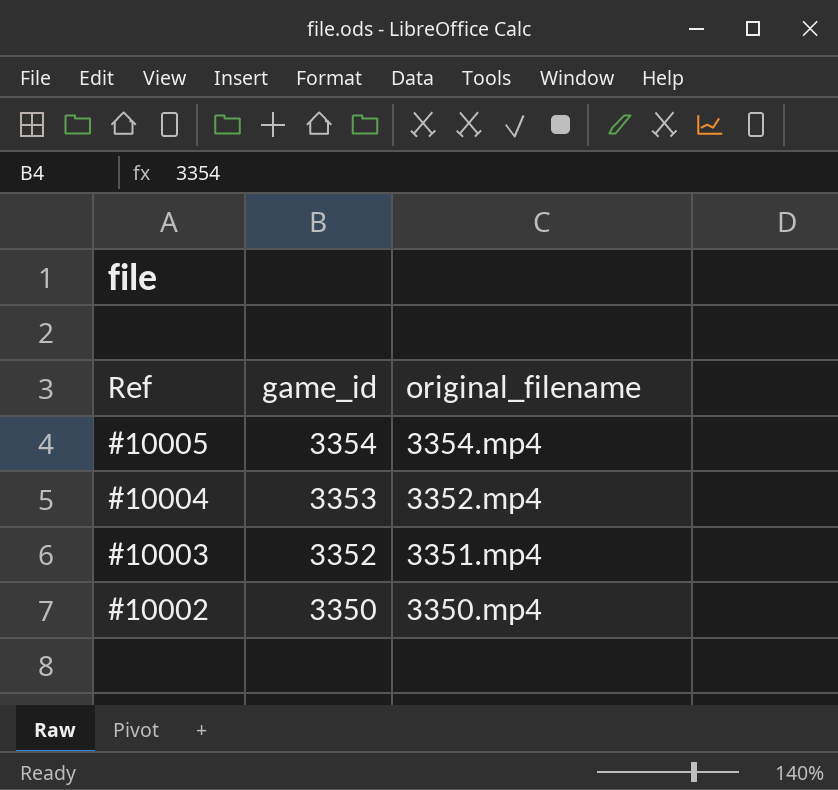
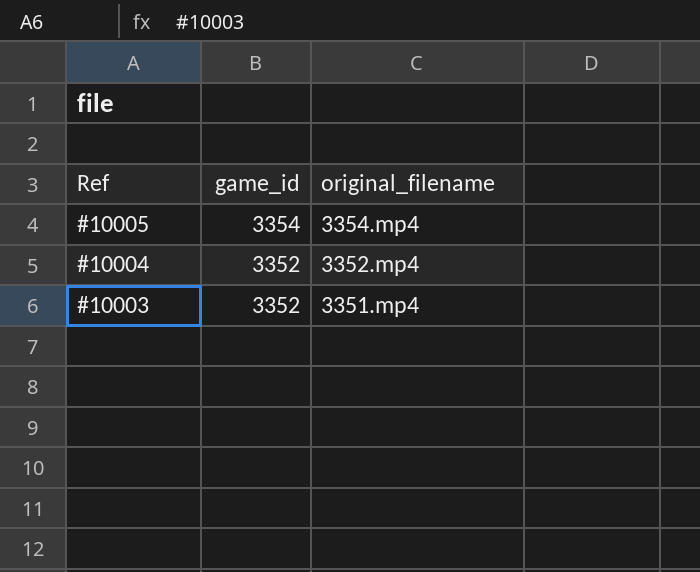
row #10002: 3350 | 3350.mp4 -> none
#10004 | game_id: 3353 -> 3352

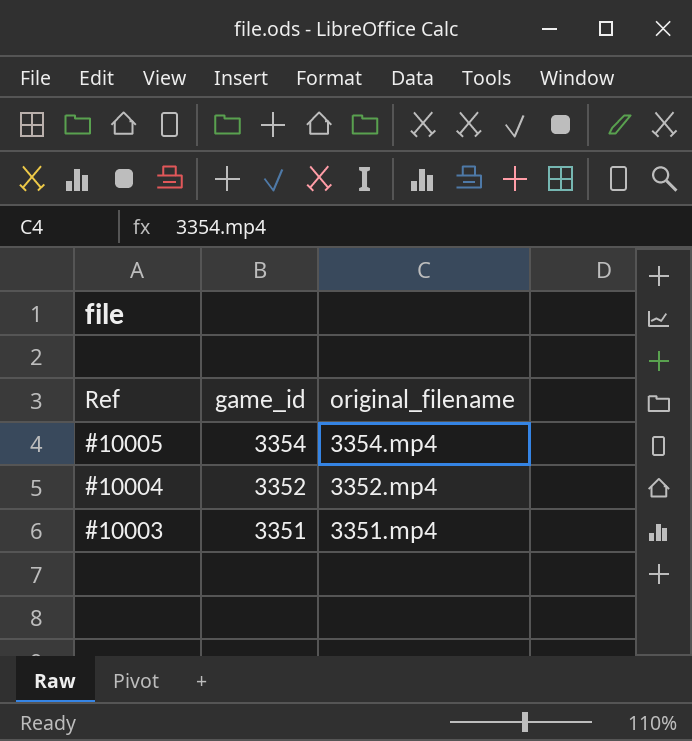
#10003 | game_id: 3352 -> 3351

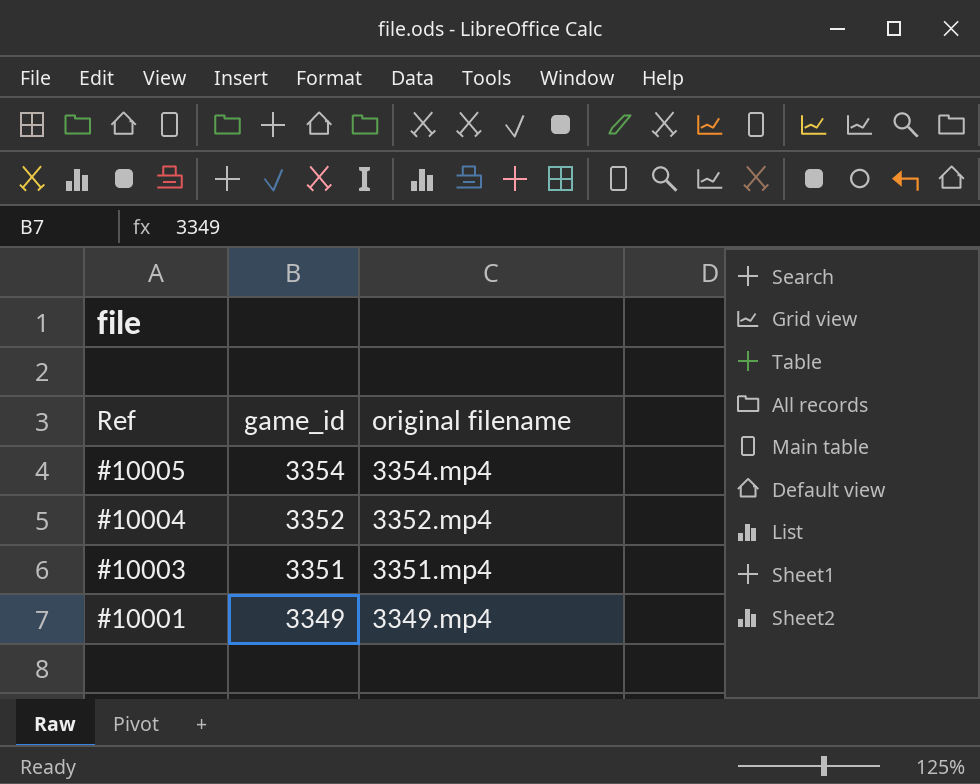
column name: original_filename -> original filename
row #10001: none -> 3349 | 3349.mp4

